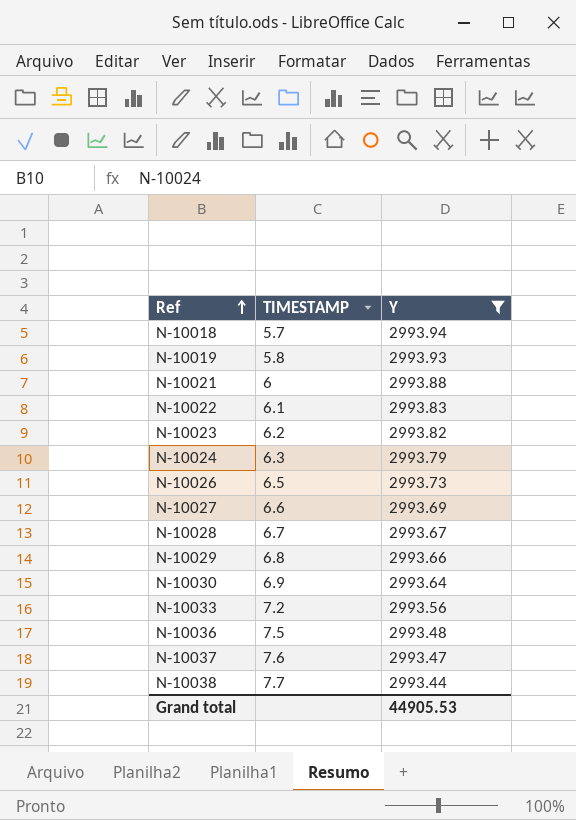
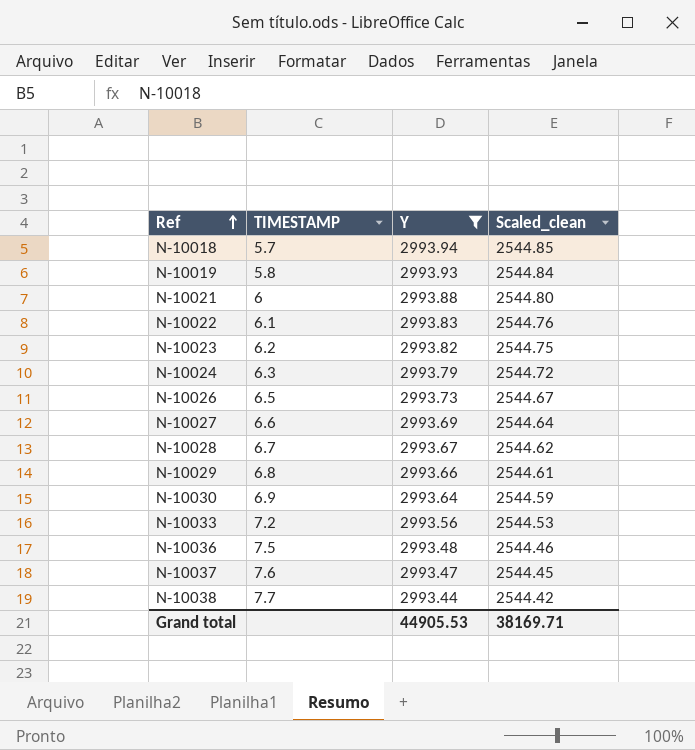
column Scaled_clean | formula: none -> [Y] * 0.85

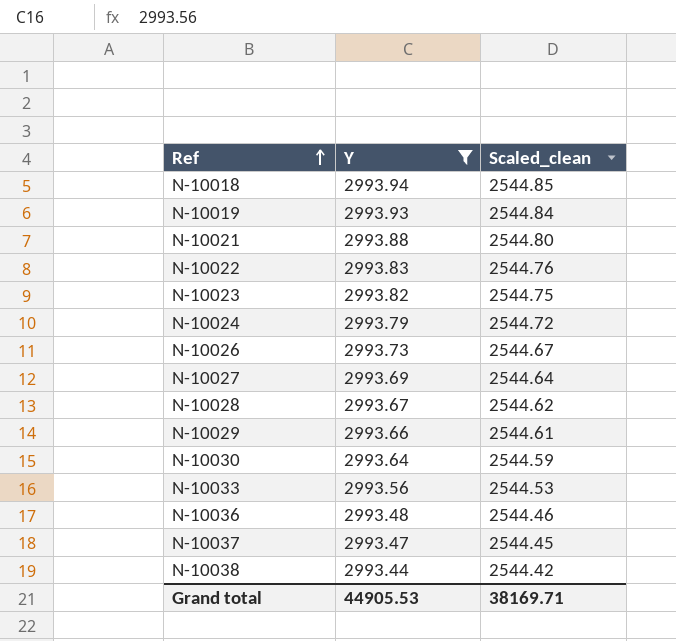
column TIMESTAMP | position: 2 -> none

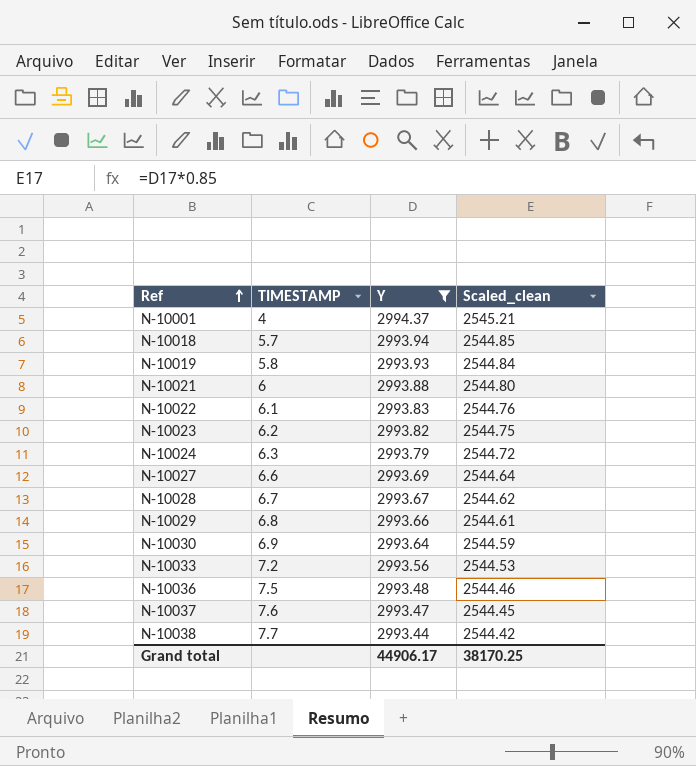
column TIMESTAMP | position: none -> 2
row N-10026: 2993.73 | 2544.67 -> none
row N-10001: none -> 4 | 2994.37 | 2545.21
Grand total | Y: 44905.53 -> 44906.17
Grand total | Scaled_clean: 38169.71 -> 38170.25

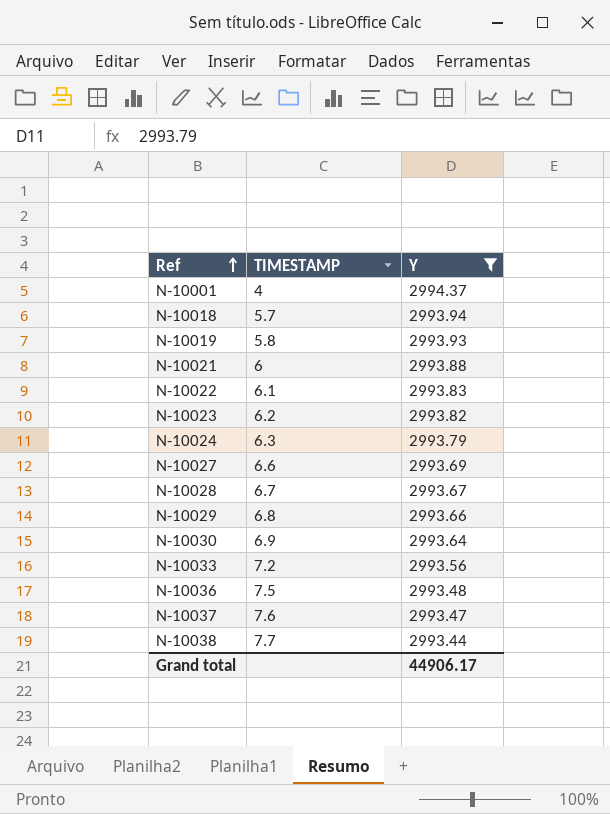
column Scaled_clean | formula: [Y] * 0.85 -> none

